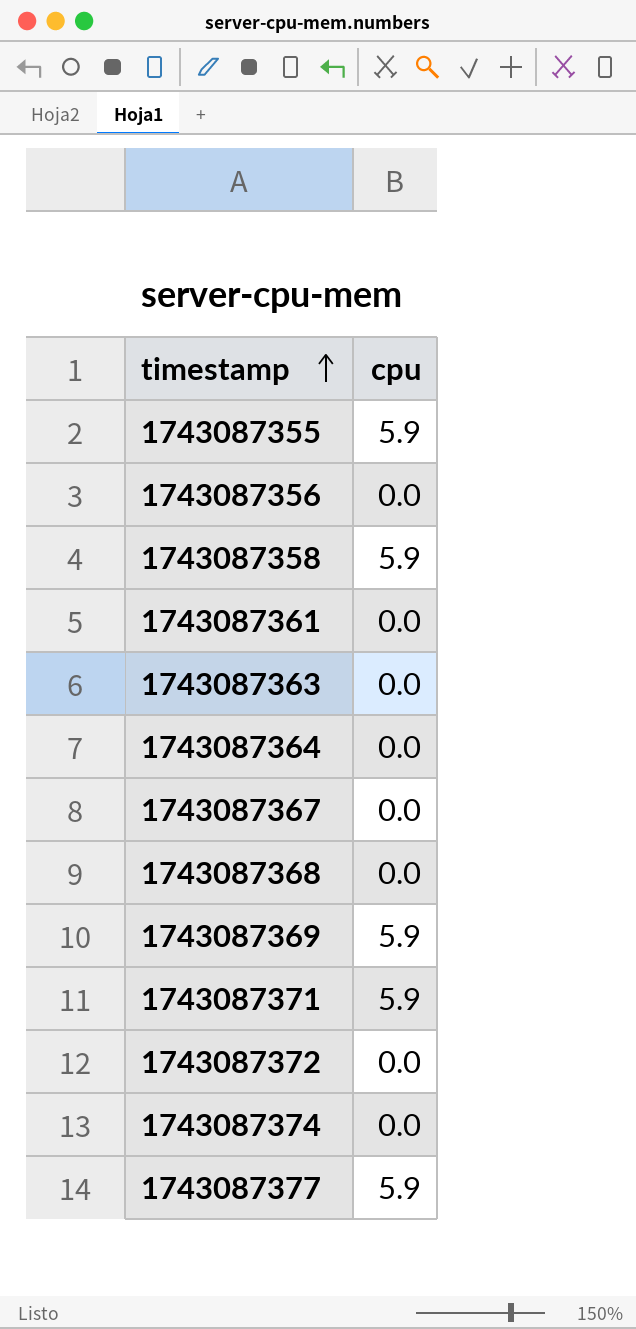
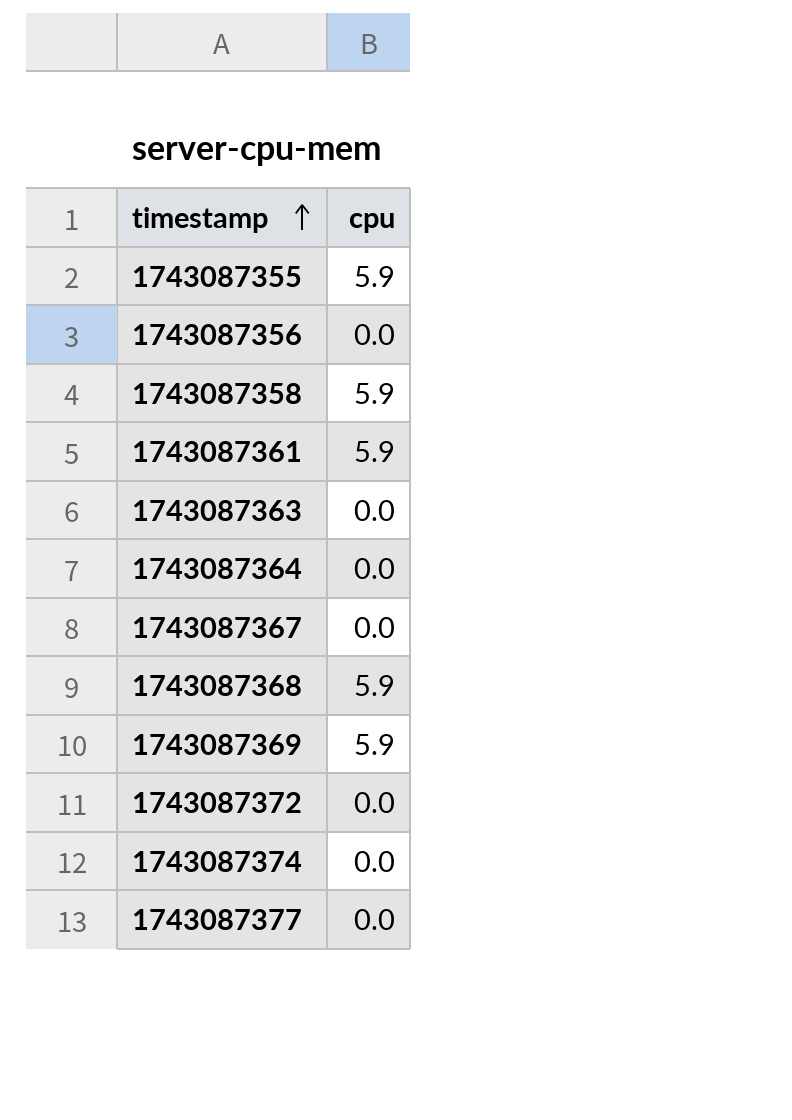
row 1743087371: 5.9 -> none
1743087361 | cpu: 0.0 -> 5.9
1743087368 | cpu: 0.0 -> 5.9
1743087377 | cpu: 5.9 -> 0.0

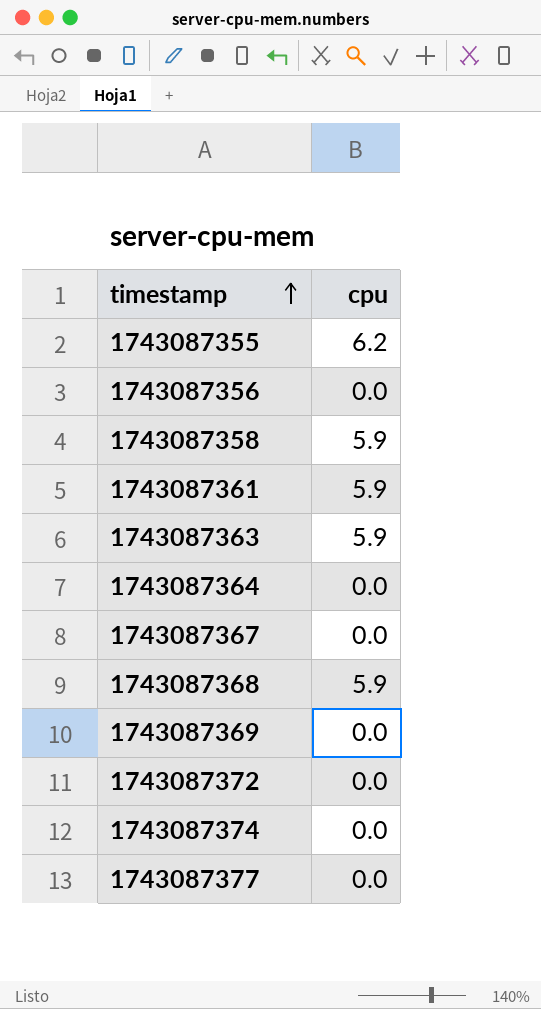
1743087355 | cpu: 5.9 -> 6.2
1743087363 | cpu: 0.0 -> 5.9
1743087369 | cpu: 5.9 -> 0.0

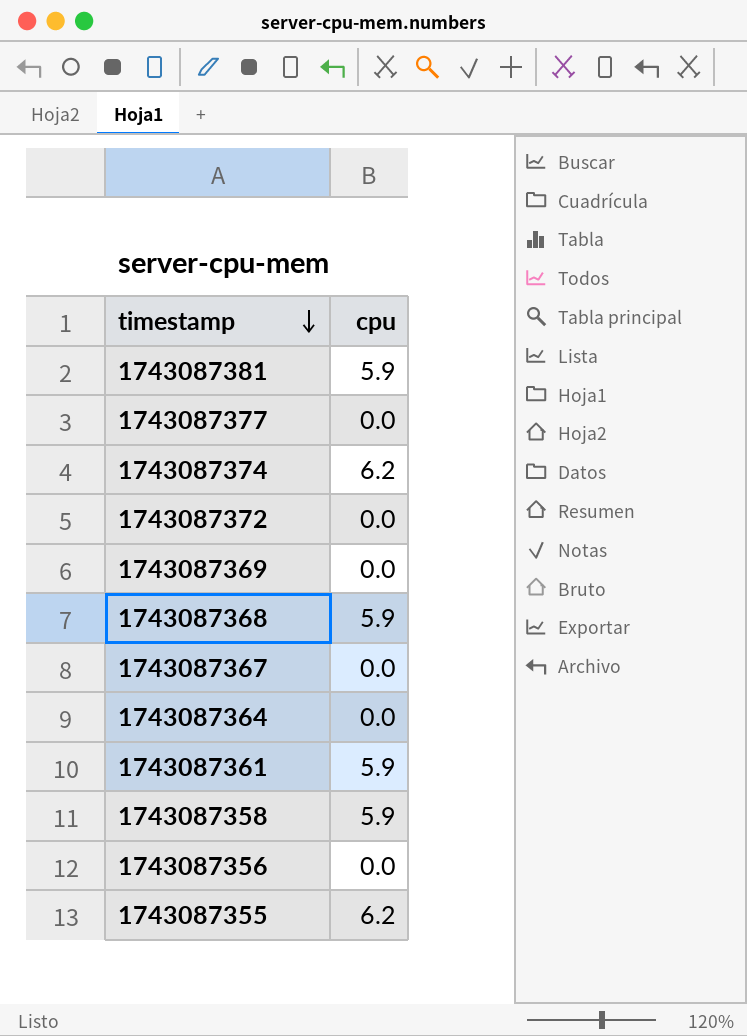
row order: timestamp ascending -> timestamp descending
row 1743087363: 5.9 -> none
row 1743087381: none -> 5.9
1743087374 | cpu: 0.0 -> 6.2

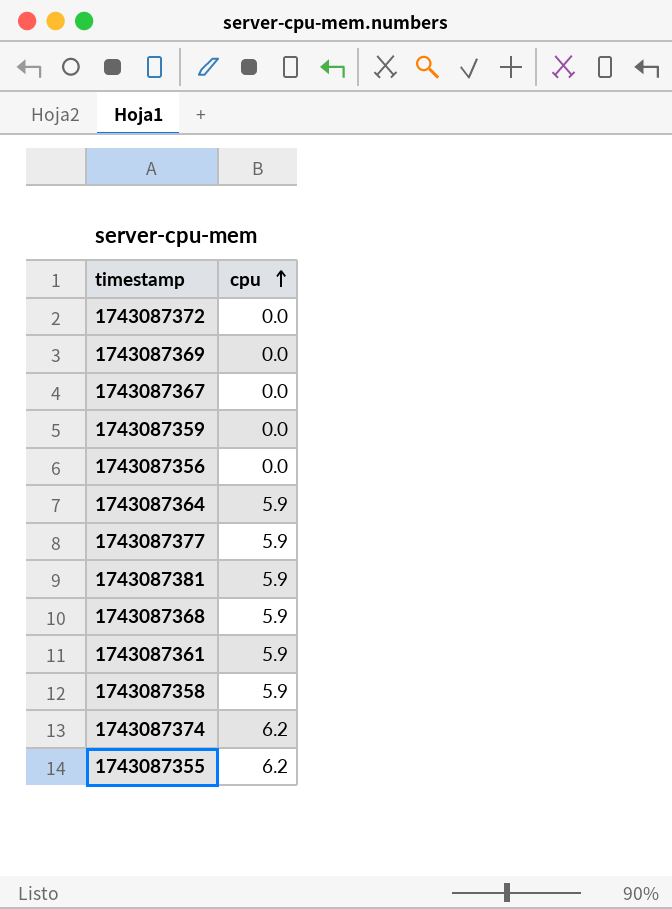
row order: timestamp descending -> cpu ascending
row 1743087359: none -> 0.0
1743087364 | cpu: 0.0 -> 5.9
1743087377 | cpu: 0.0 -> 5.9

